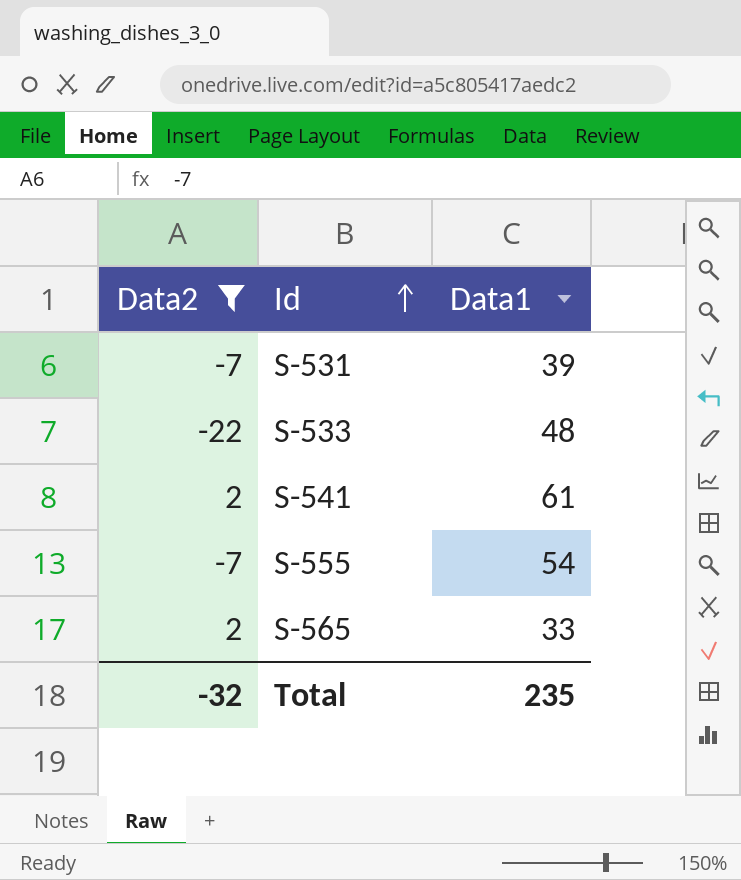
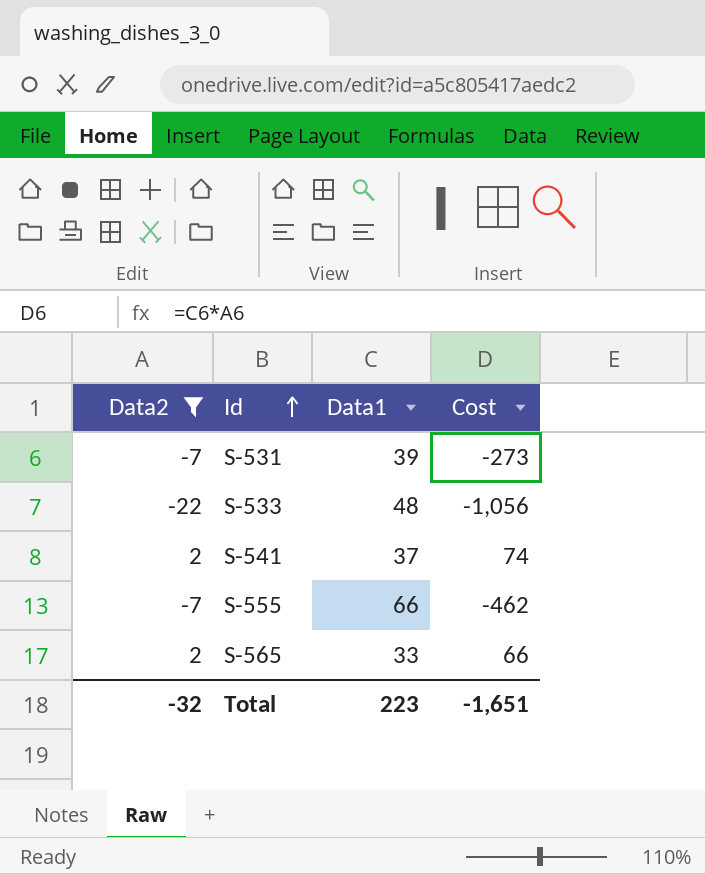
column Cost | formula: none -> [Data2] * [Data1]
S-541 | Data1: 61 -> 37
S-555 | Data1: 54 -> 66
Total | Data1: 235 -> 223

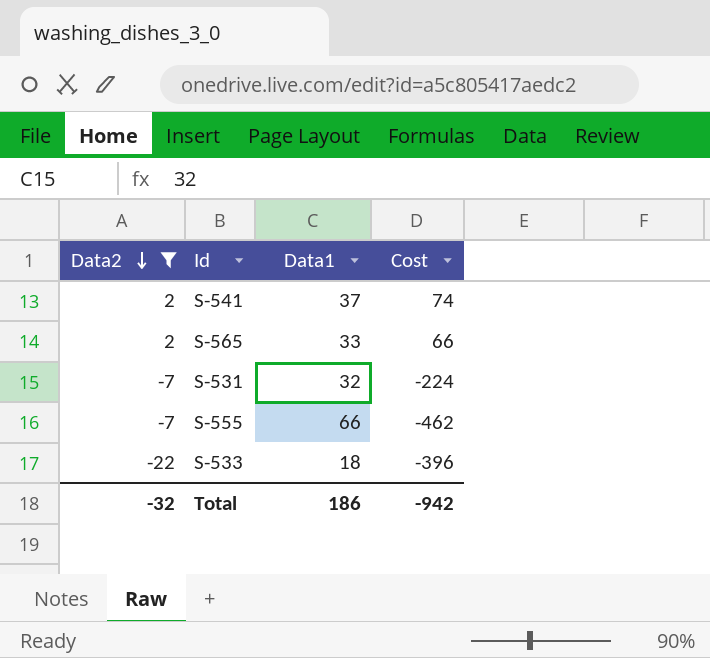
row order: Id ascending -> Data2 descending
S-531 | Data1: 39 -> 32
S-531 | Cost: -273 -> -224
S-533 | Data1: 48 -> 18
S-533 | Cost: -1,056 -> -396
Total | Data1: 223 -> 186
Total | Cost: -1,651 -> -942

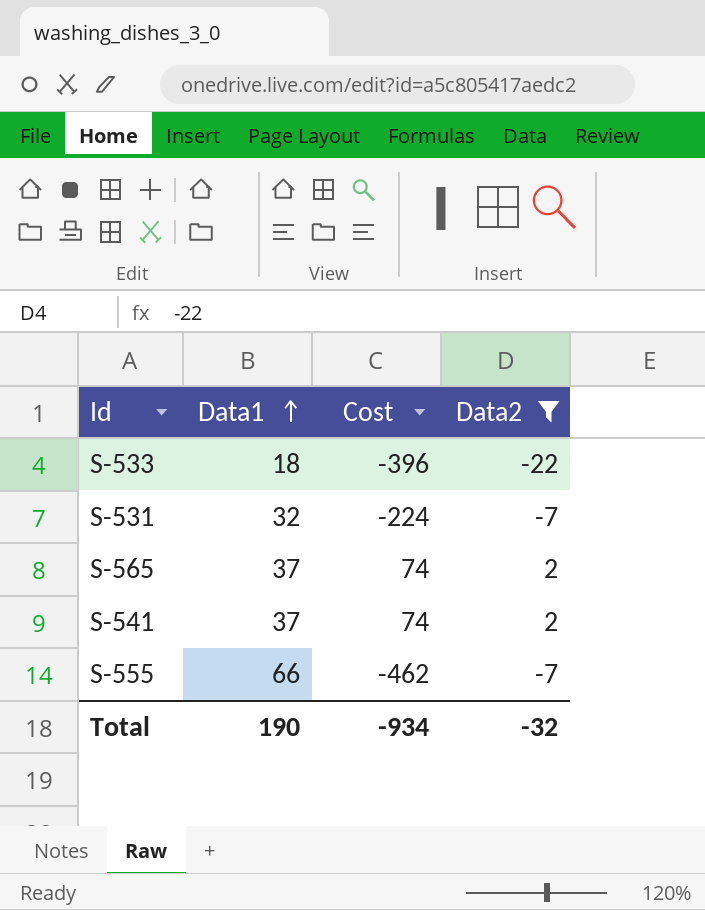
row order: Data2 descending -> Data1 ascending
column Data2 | position: 1 -> 4
S-565 | Data1: 33 -> 37
S-565 | Cost: 66 -> 74
Total | Data1: 186 -> 190
Total | Cost: -942 -> -934

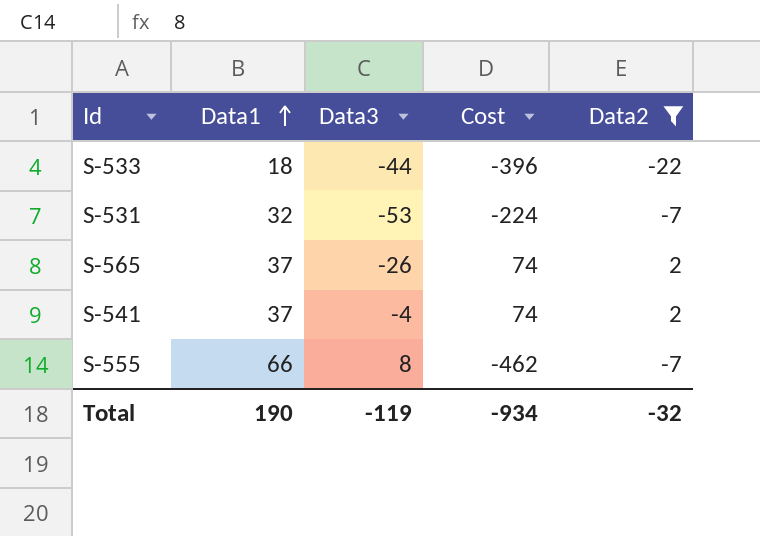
column Data3 | position: none -> 3

